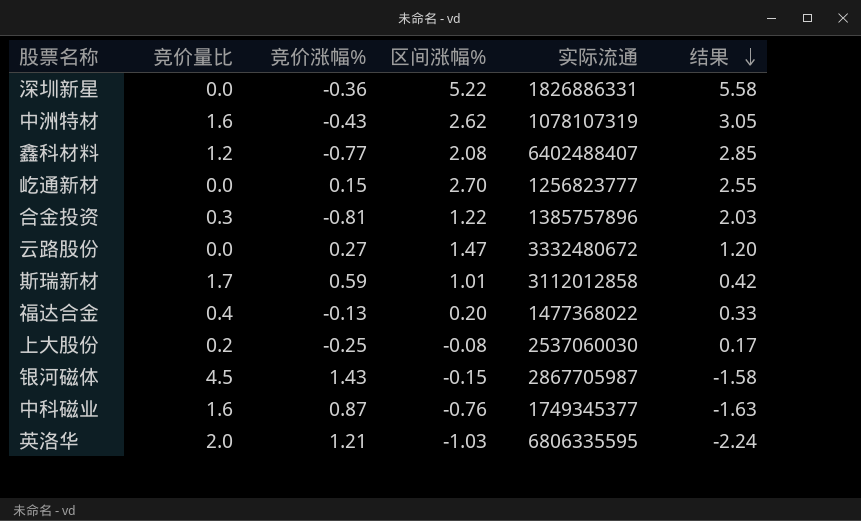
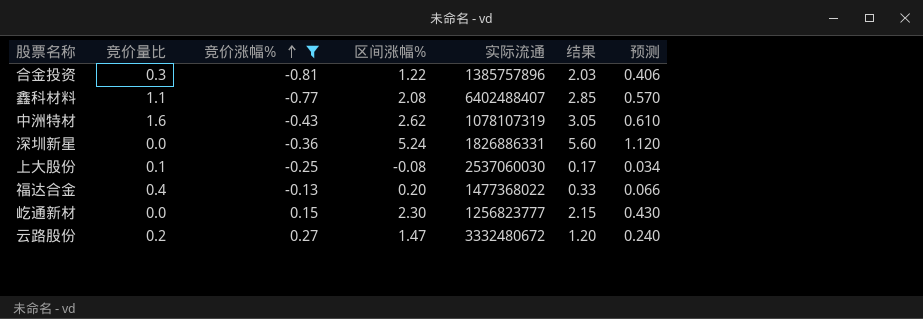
filter: none -> 竞价涨幅% <= 0.27
row order: 结果 descending -> 竞价涨幅% ascending
column 预测 | formula: none -> [结果] * 0.2
鑫科材料 | 竞价量比: 1.2 -> 1.1
深圳新星 | 区间涨幅%: 5.22 -> 5.24
深圳新星 | 结果: 5.58 -> 5.60
上大股份 | 竞价量比: 0.2 -> 0.1
屹通新材 | 区间涨幅%: 2.70 -> 2.30
屹通新材 | 结果: 2.55 -> 2.15
云路股份 | 竞价量比: 0.0 -> 0.2

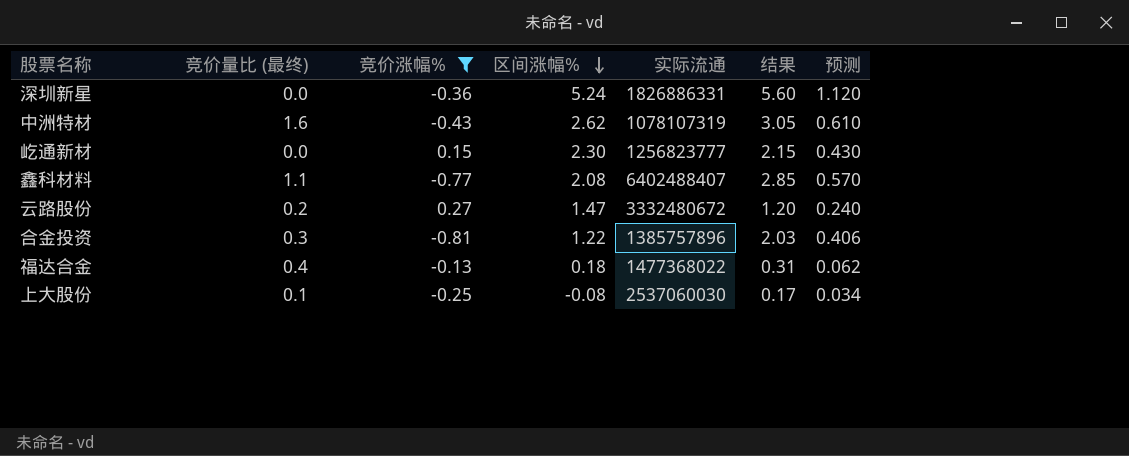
row order: 竞价涨幅% ascending -> 区间涨幅% descending
column name: 竞价量比 -> 竞价量比 (最终)
福达合金 | 区间涨幅%: 0.20 -> 0.18
福达合金 | 结果: 0.33 -> 0.31
福达合金 | 预测: 0.066 -> 0.062

